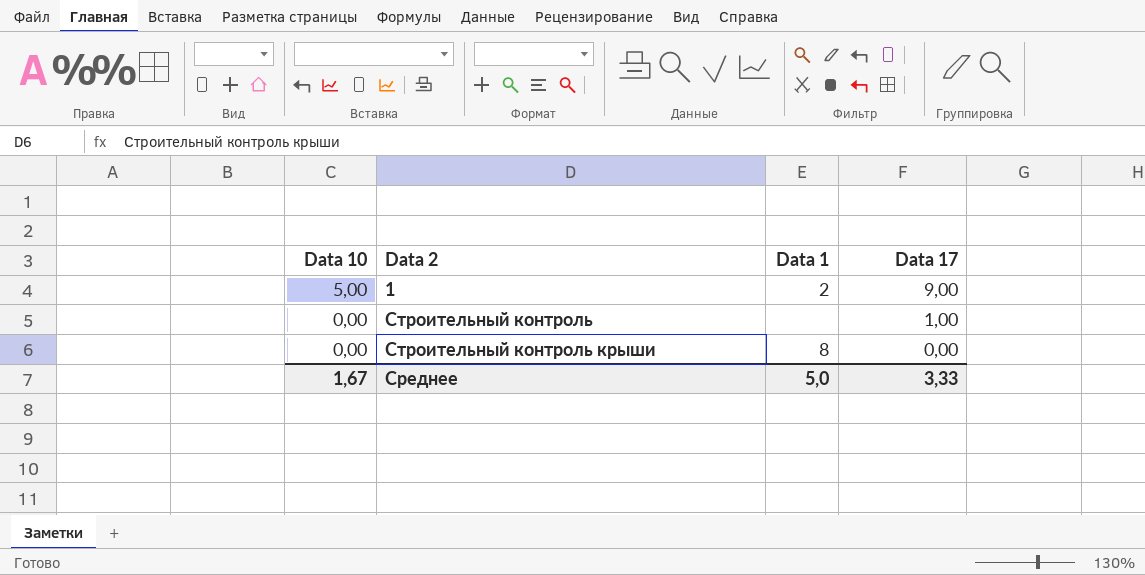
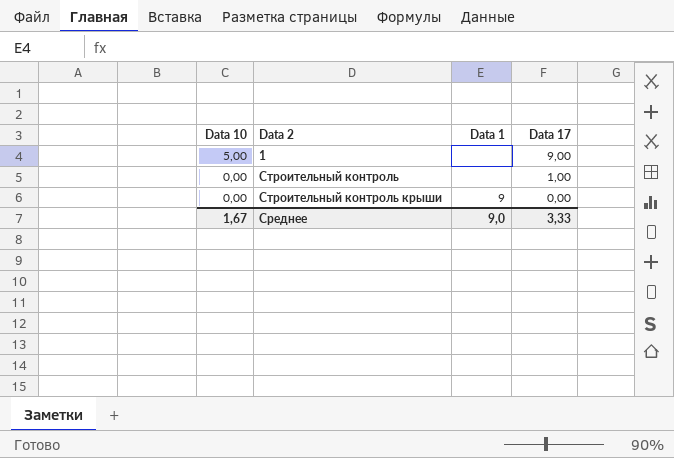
1 | Data 1: 2 -> none
Строительный контроль крыши | Data 1: 8 -> 9
Среднее | Data 1: 5,0 -> 9,0

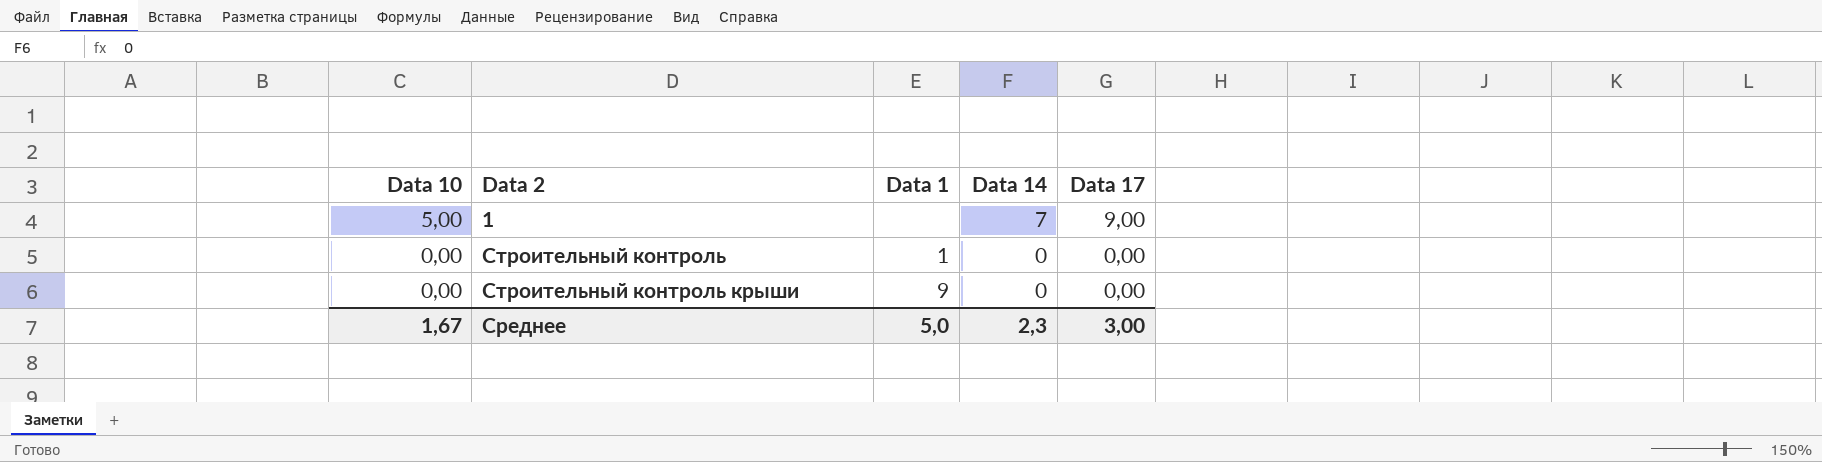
column Data 14 | position: none -> 4
Строительный контроль | Data 1: none -> 1
Строительный контроль | Data 17: 1,00 -> 0,00
Среднее | Data 1: 9,0 -> 5,0
Среднее | Data 17: 3,33 -> 3,00

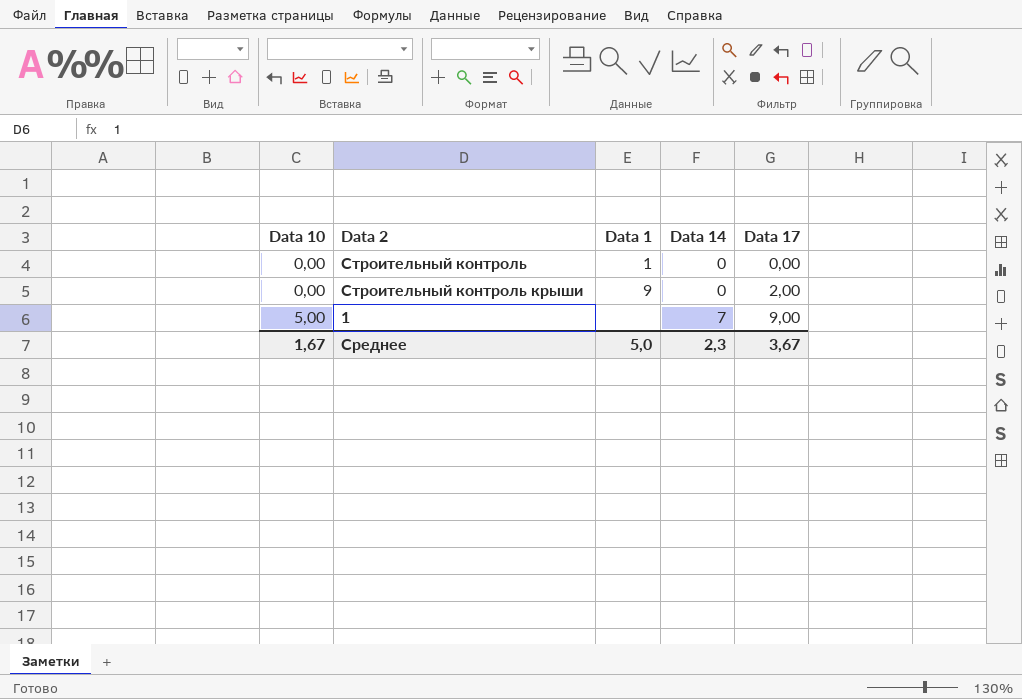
row order: Data 10 descending -> Data 10 ascending
Строительный контроль крыши | Data 17: 0,00 -> 2,00
Среднее | Data 17: 3,00 -> 3,67

